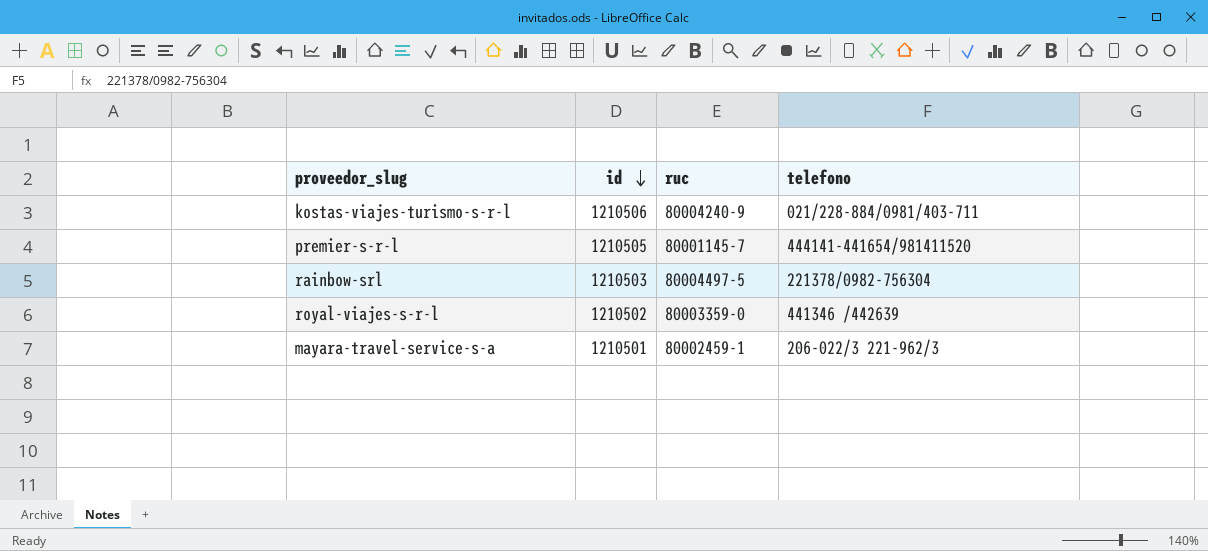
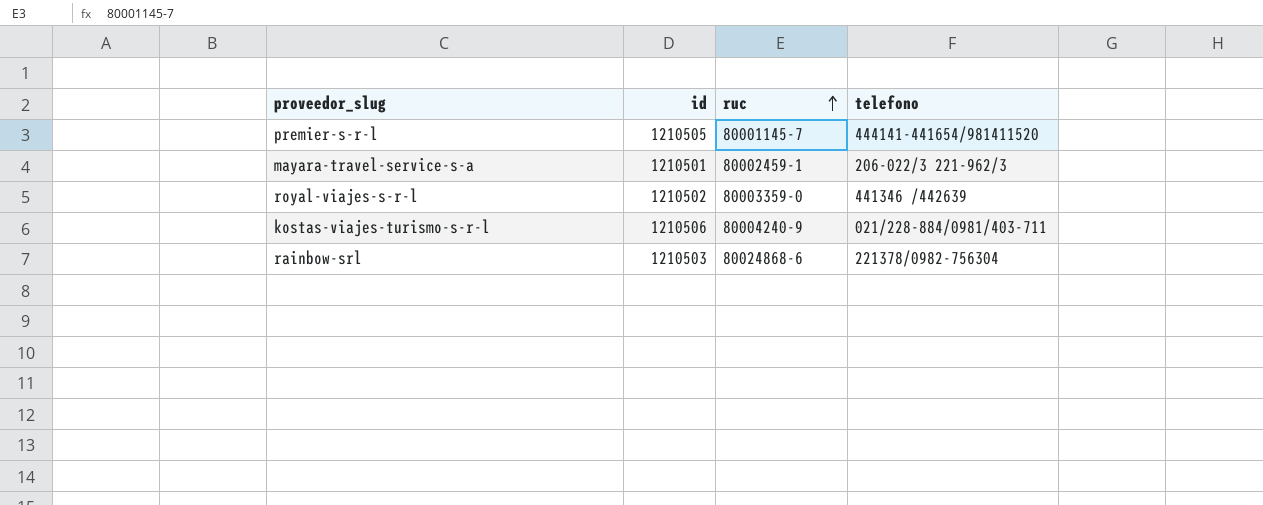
row order: id descending -> ruc ascending
rainbow-srl | ruc: 80004497-5 -> 80024868-6

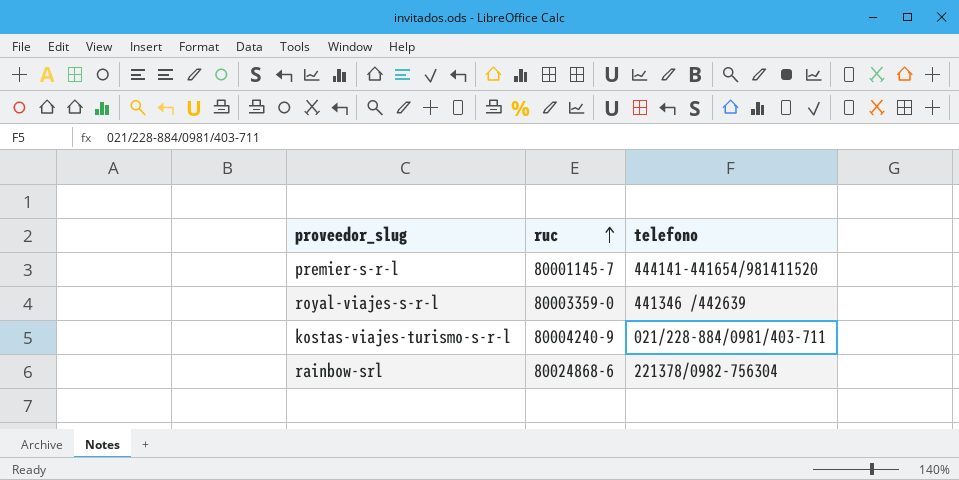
column id | position: 2 -> none
row mayara-travel-service-s-a: 1210501 | 80002459-1 | 206-022/3 221-962/3 -> none

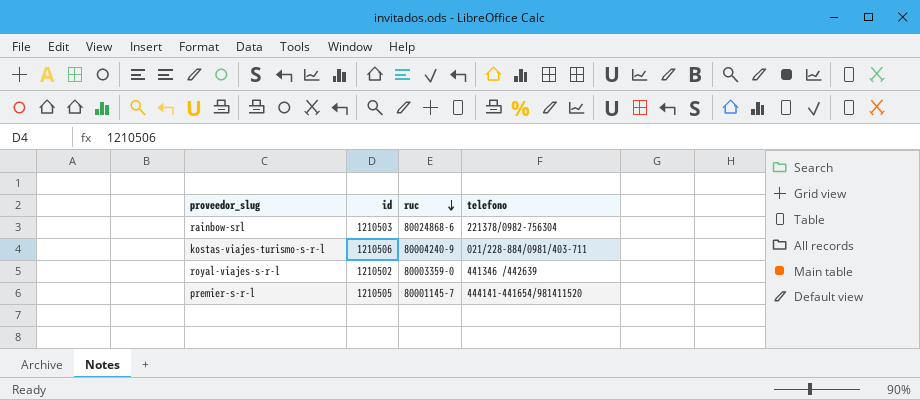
row order: ruc ascending -> ruc descending
column id | position: none -> 2

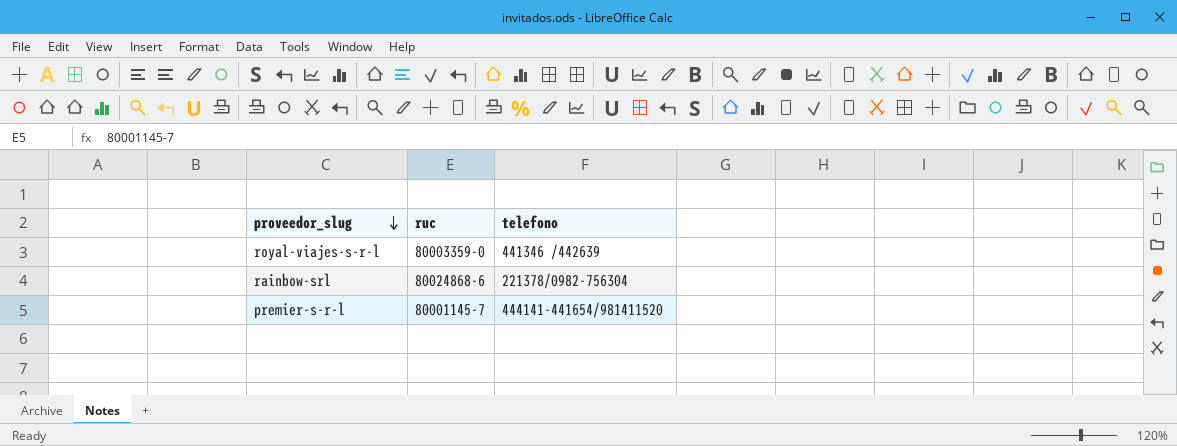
row order: ruc descending -> proveedor_slug descending
column id | position: 2 -> none
row kostas-viajes-turismo-s-r-l: 1210506 | 80004240-9 | 021/228-884/0981/403-711 -> none

